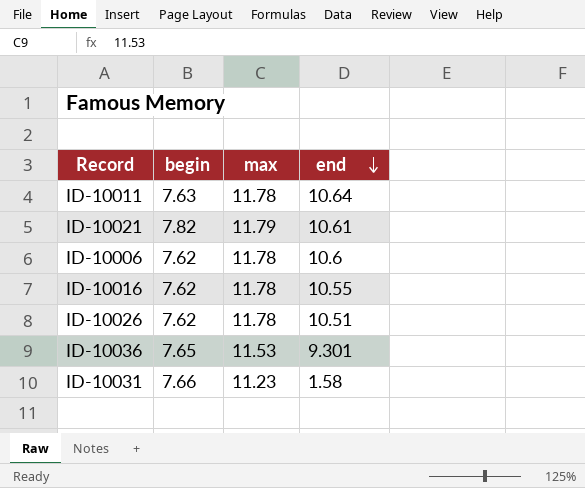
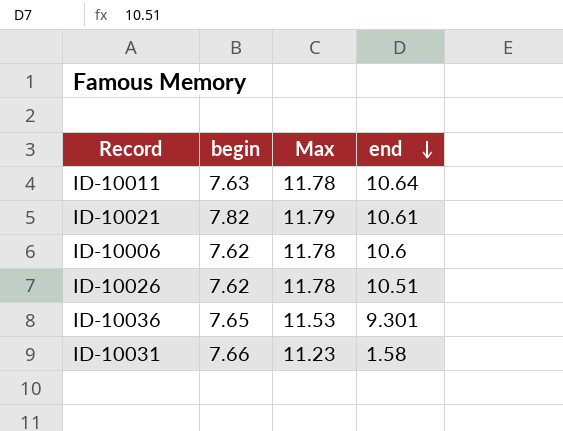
column name: max -> Max
row ID-10016: 7.62 | 11.78 | 10.55 -> none

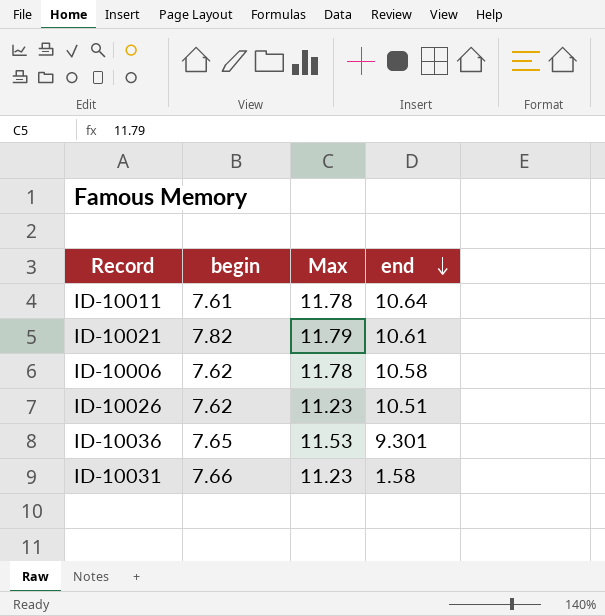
ID-10011 | begin: 7.63 -> 7.61
ID-10006 | end: 10.6 -> 10.58
ID-10026 | Max: 11.78 -> 11.23

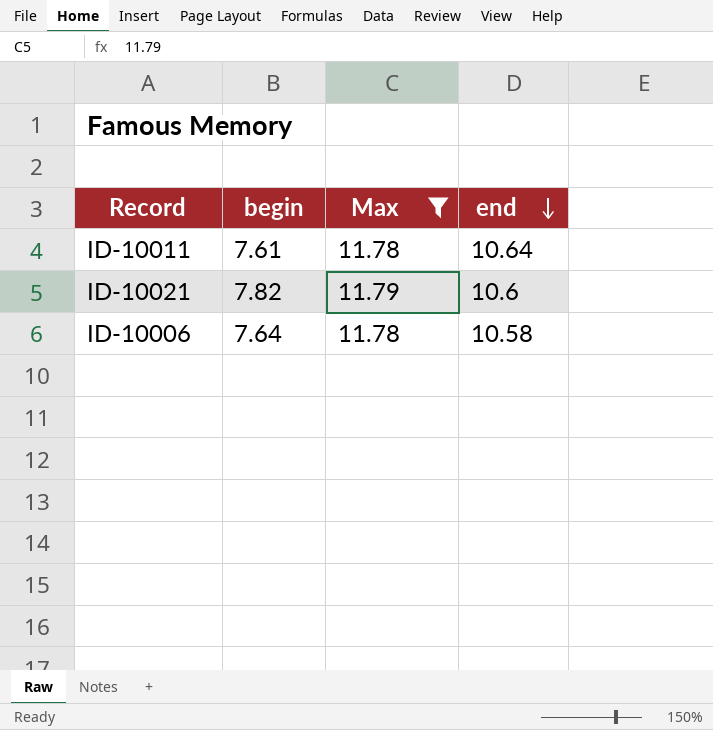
filter: none -> Max >= 11.78
ID-10021 | end: 10.61 -> 10.6
ID-10006 | begin: 7.62 -> 7.64

